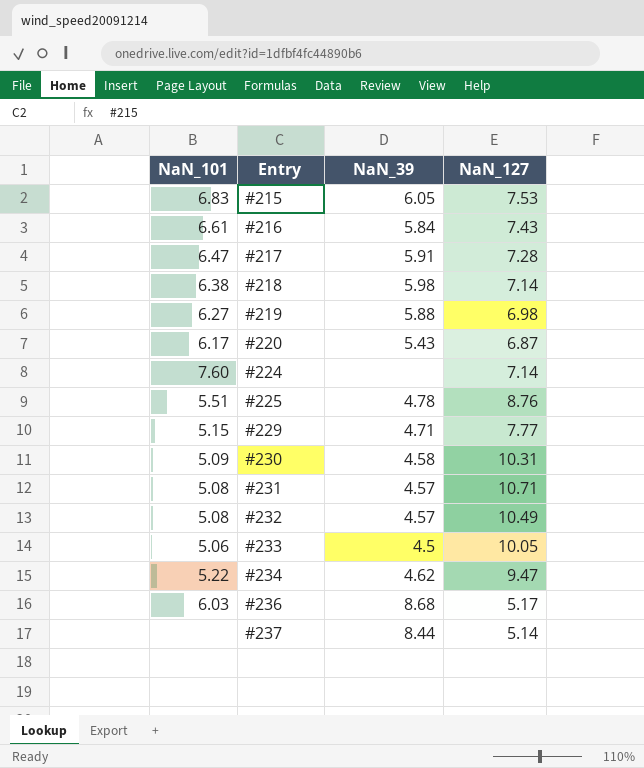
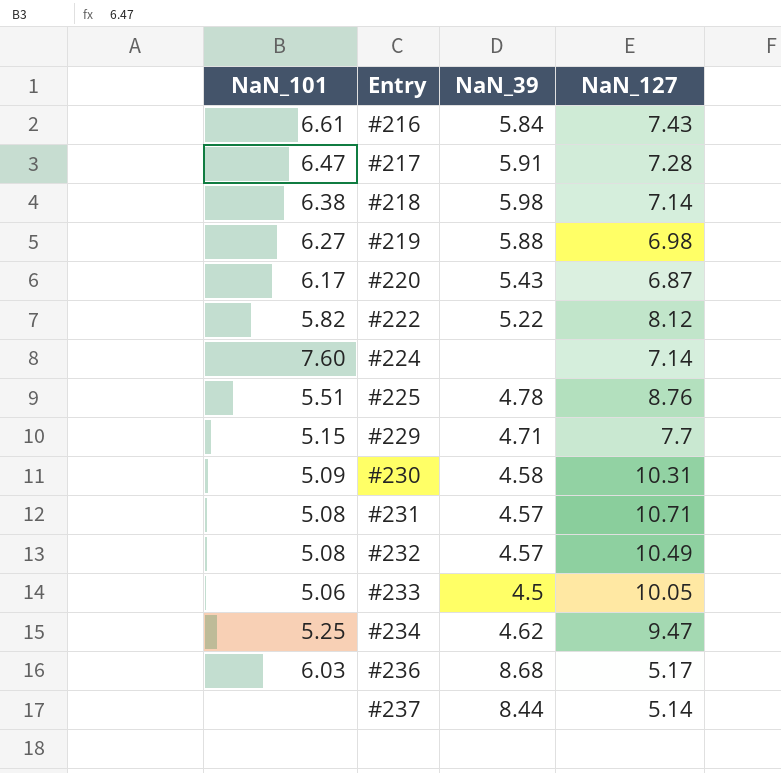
row #215: 6.83 | 6.05 | 7.53 -> none
row #222: none -> 5.82 | 5.22 | 8.12
#229 | NaN_127: 7.77 -> 7.7
#234 | NaN_101: 5.22 -> 5.25

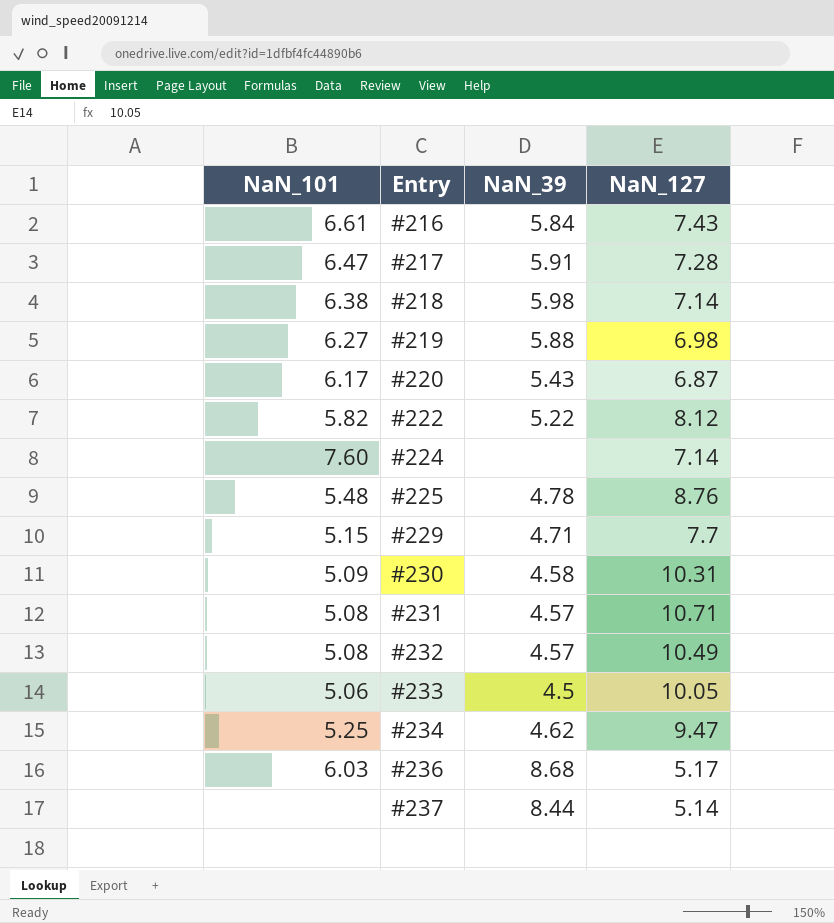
#225 | NaN_101: 5.51 -> 5.48

